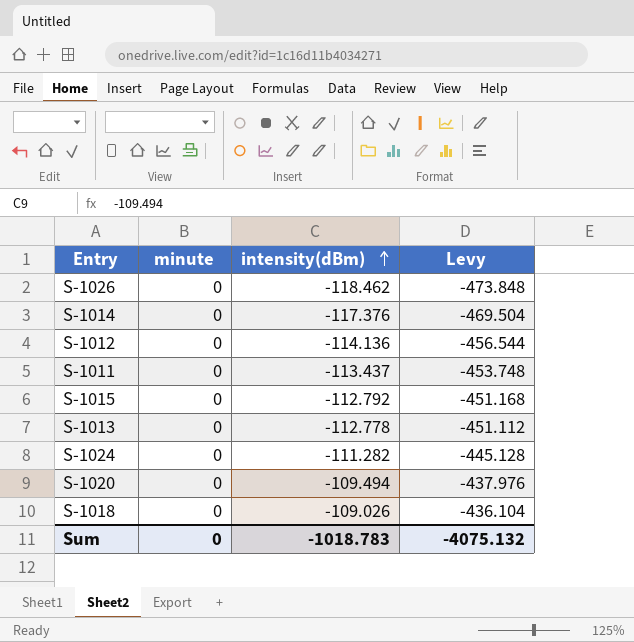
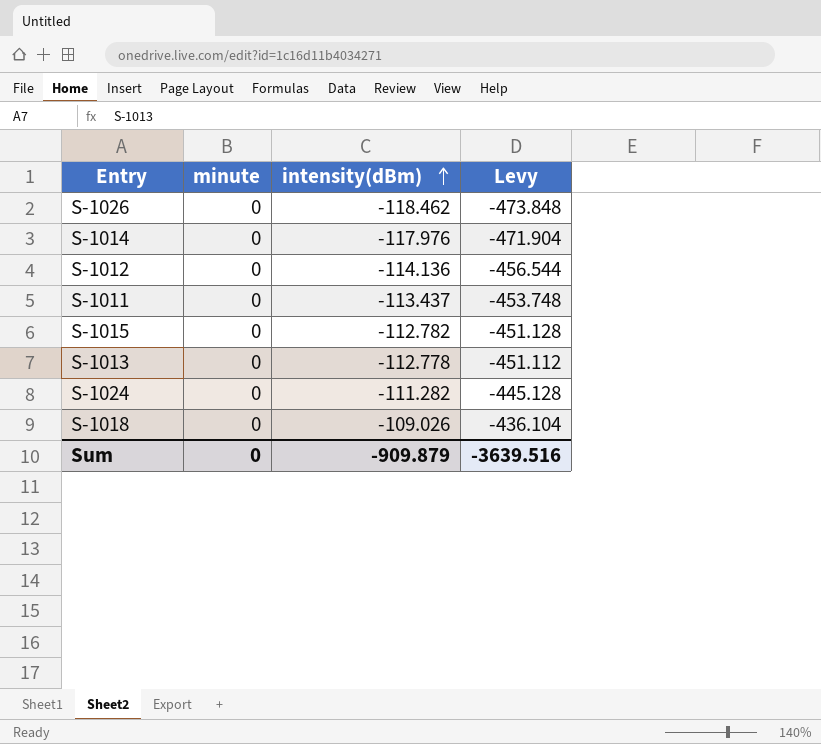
row S-1020: 0 | -109.494 | -437.976 -> none
S-1014 | intensity(dBm): -117.376 -> -117.976
S-1014 | Levy: -469.504 -> -471.904
S-1015 | intensity(dBm): -112.792 -> -112.782
S-1015 | Levy: -451.168 -> -451.128
Sum | intensity(dBm): -1018.783 -> -909.879
Sum | Levy: -4075.132 -> -3639.516

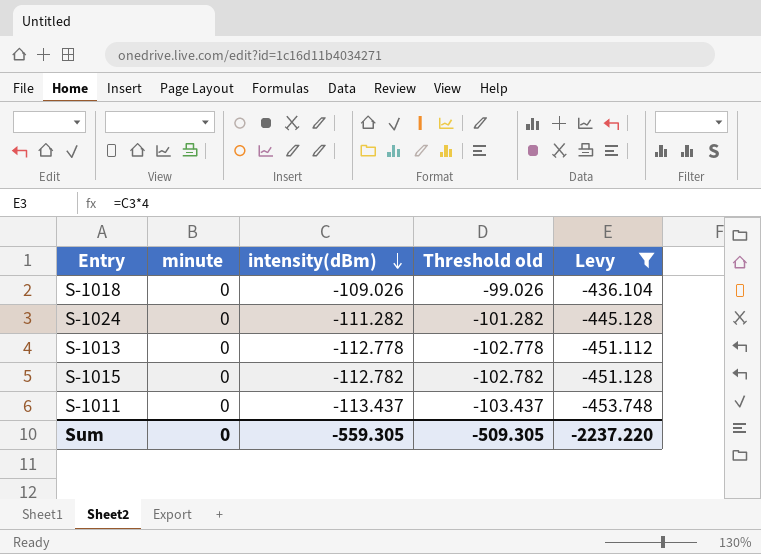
filter: none -> Levy >= -453.748
row order: intensity(dBm) ascending -> intensity(dBm) descending
column Threshold old | formula: none -> [intensity(dBm)] + 10
Sum | intensity(dBm): -909.879 -> -559.305
Sum | Levy: -3639.516 -> -2237.220

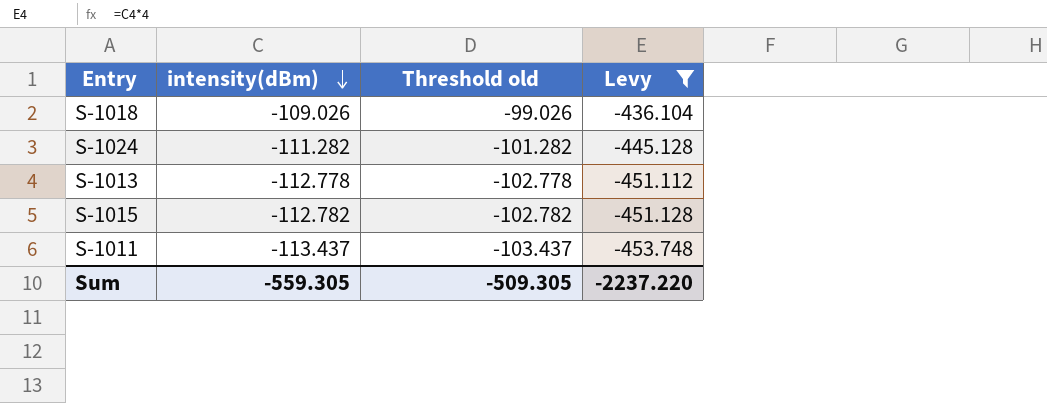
column minute | position: 2 -> none

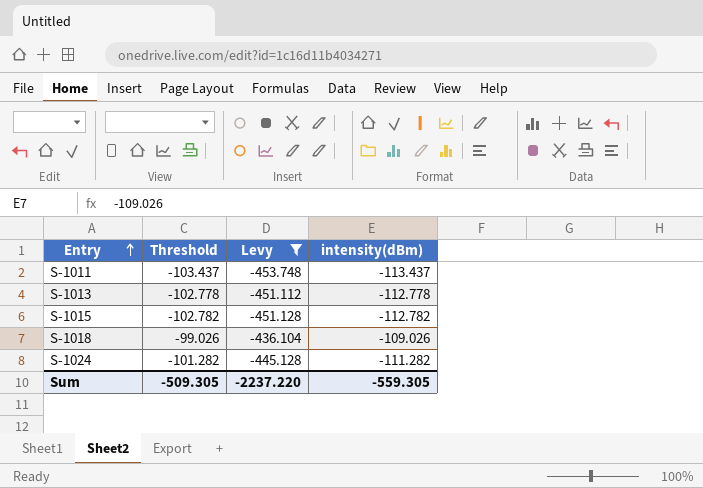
row order: intensity(dBm) descending -> Entry ascending
column name: Threshold old -> Threshold
column intensity(dBm) | position: 2 -> 4

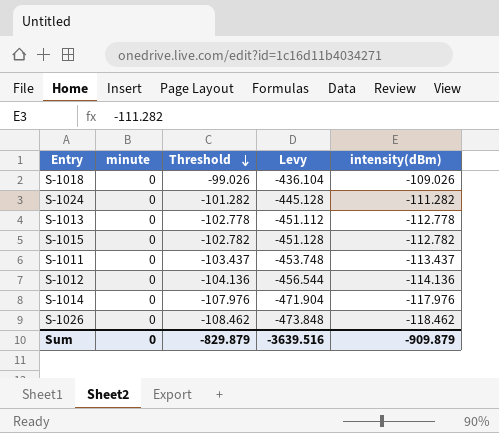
filter: Levy >= -453.748 -> none
row order: Entry ascending -> Threshold descending
column minute | position: none -> 2
Sum | Threshold: -509.305 -> -829.879
Sum | Levy: -2237.220 -> -3639.516
Sum | intensity(dBm): -559.305 -> -909.879

